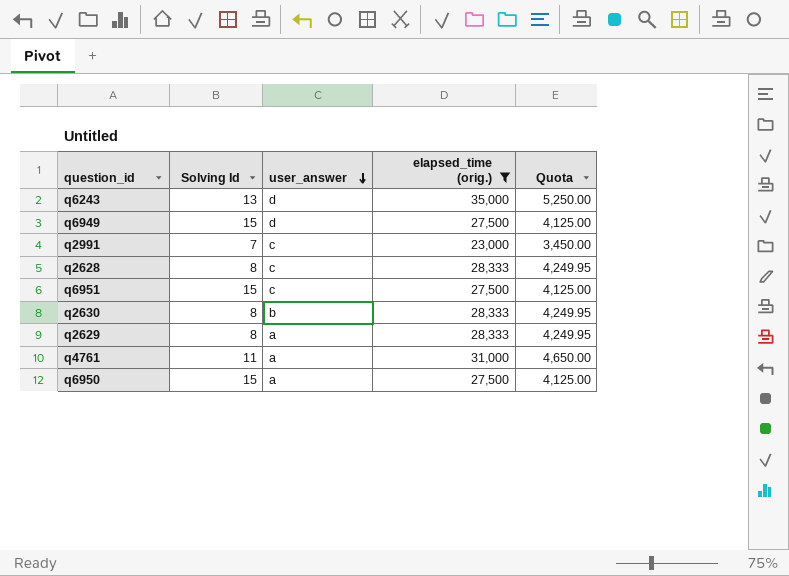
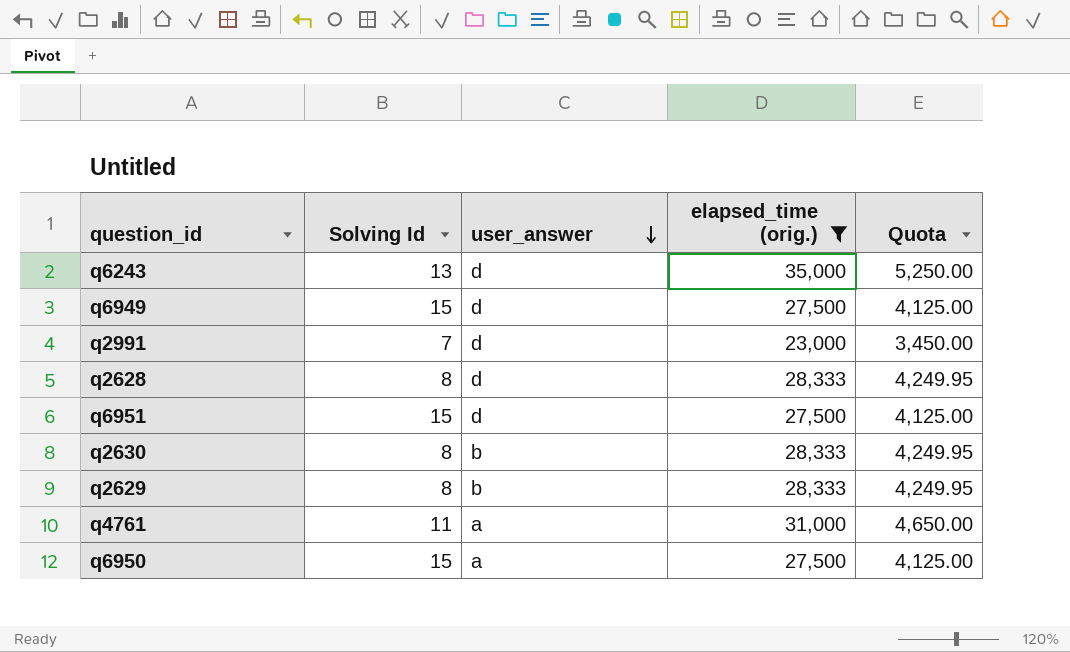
q2991 | user_answer: c -> d
q2628 | user_answer: c -> d
q6951 | user_answer: c -> d
q2629 | user_answer: a -> b

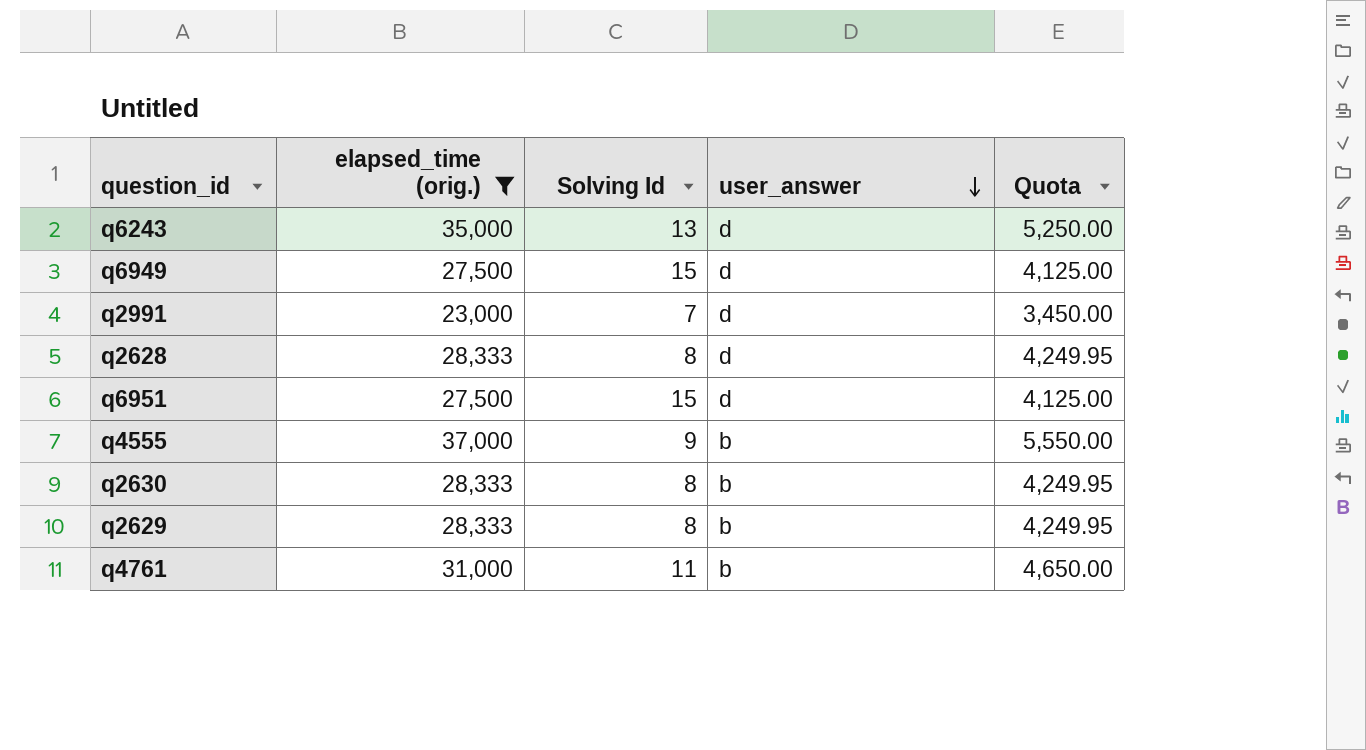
column elapsed_time (orig.) | position: 4 -> 2
row q6950: 15 | a | 27,500 | 4,125.00 -> none
row q4555: none -> 37,000 | 9 | b | 5,550.00
q4761 | user_answer: a -> b

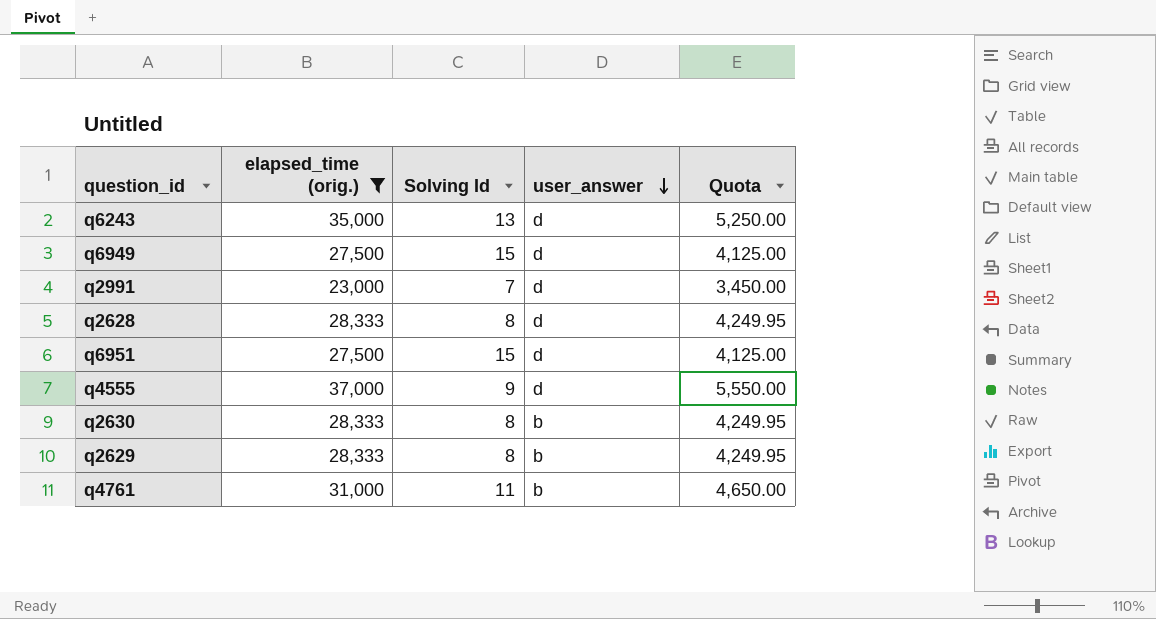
q4555 | user_answer: b -> d

